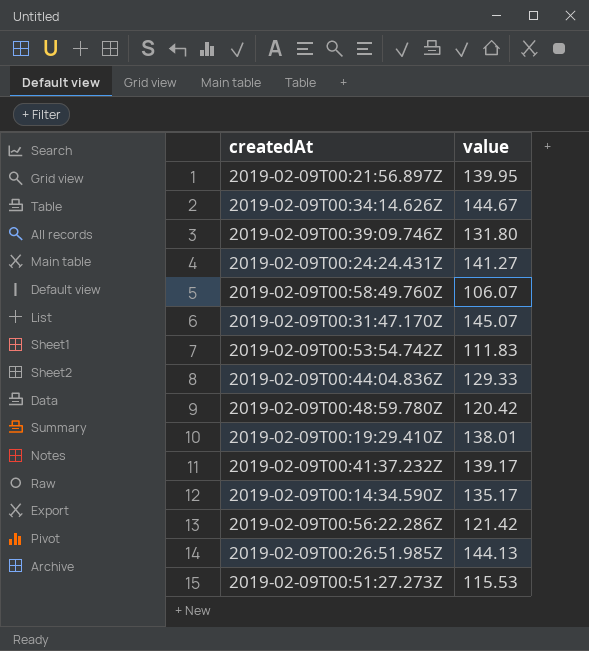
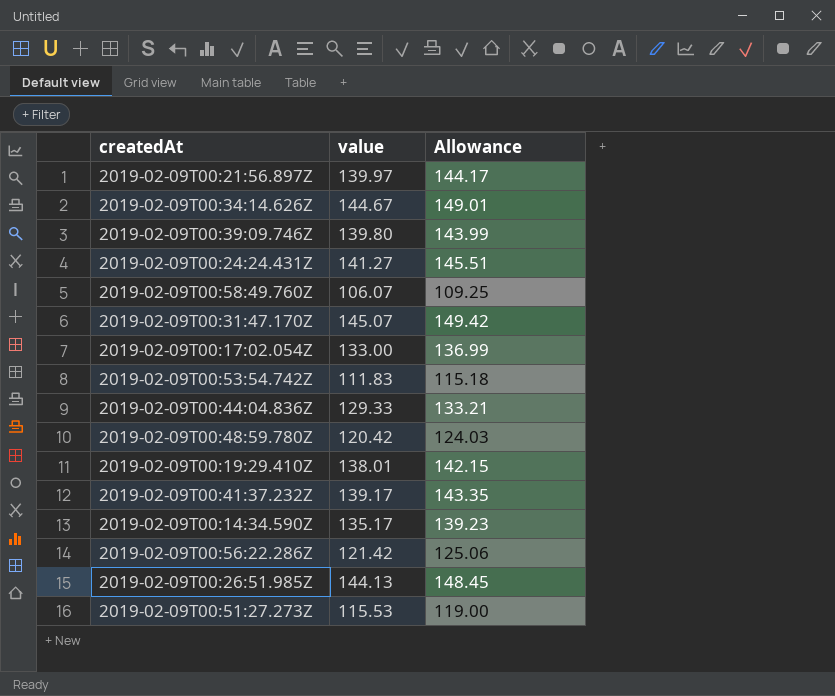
column Allowance | formula: none -> [value] * 1.03
2019-02-09T00:21:56.897Z | value: 139.95 -> 139.97
2019-02-09T00:39:09.746Z | value: 131.80 -> 139.80
row 2019-02-09T00:17:02.054Z: none -> 133.00 | 136.99

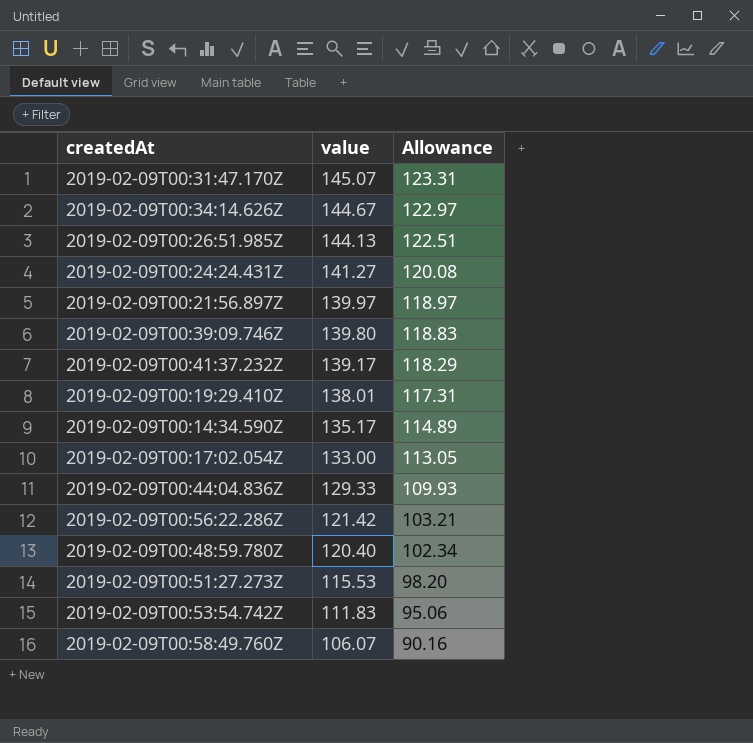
row order: none -> value descending
column Allowance | formula: [value] * 1.03 -> [value] * 0.85
2019-02-09T00:48:59.780Z | value: 120.42 -> 120.40

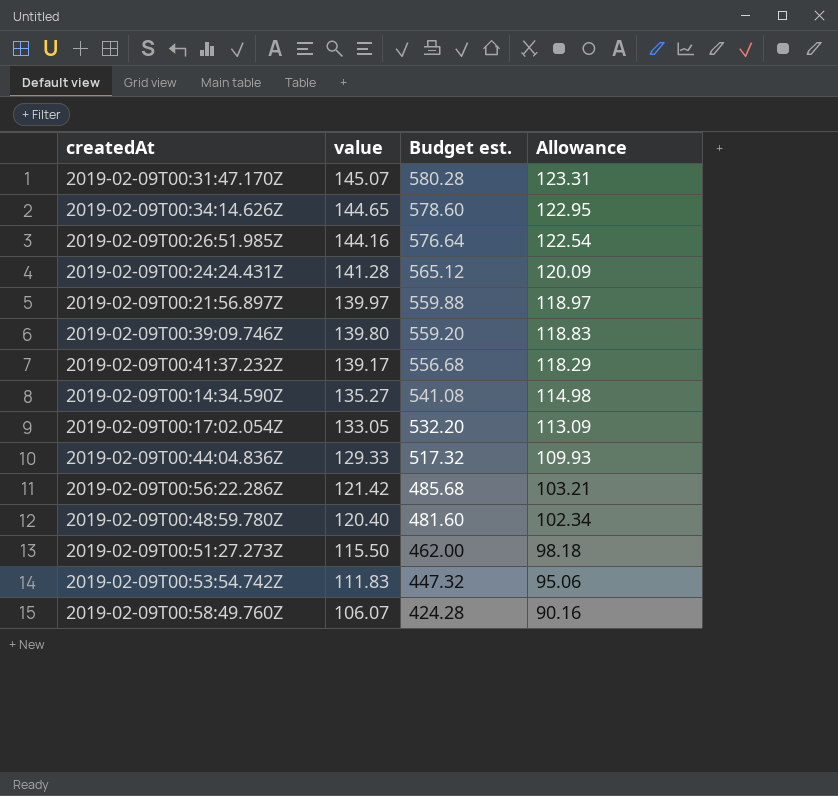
column Budget est. | formula: none -> [value] * 4
row 2019-02-09T00:19:29.410Z: 138.01 | 117.31 -> none
2019-02-09T00:34:14.626Z | value: 144.67 -> 144.65
2019-02-09T00:34:14.626Z | Allowance: 122.97 -> 122.95
2019-02-09T00:26:51.985Z | value: 144.13 -> 144.16
2019-02-09T00:26:51.985Z | Allowance: 122.51 -> 122.54
2019-02-09T00:24:24.431Z | value: 141.27 -> 141.28
2019-02-09T00:24:24.431Z | Allowance: 120.08 -> 120.09
2019-02-09T00:14:34.590Z | value: 135.17 -> 135.27
2019-02-09T00:14:34.590Z | Allowance: 114.89 -> 114.98
2019-02-09T00:17:02.054Z | value: 133.00 -> 133.05
2019-02-09T00:17:02.054Z | Allowance: 113.05 -> 113.09
2019-02-09T00:51:27.273Z | value: 115.53 -> 115.50
2019-02-09T00:51:27.273Z | Allowance: 98.20 -> 98.18

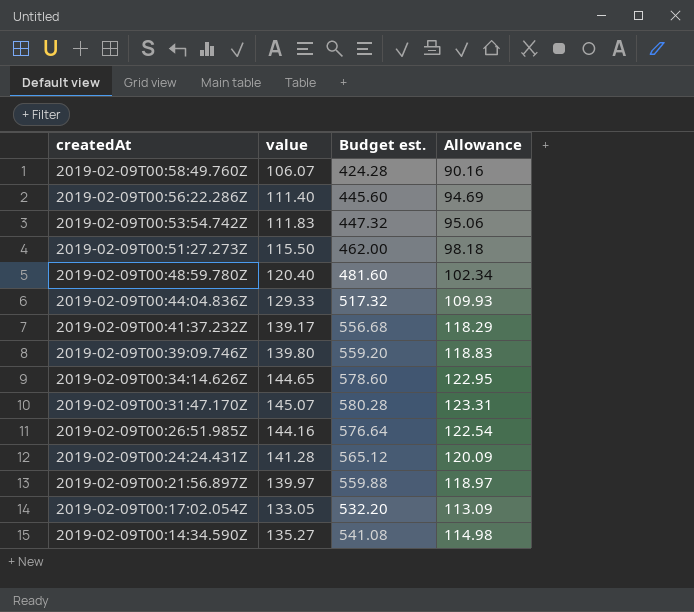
row order: value descending -> createdAt descending
2019-02-09T00:56:22.286Z | value: 121.42 -> 111.40
2019-02-09T00:56:22.286Z | Budget est.: 485.68 -> 445.60
2019-02-09T00:56:22.286Z | Allowance: 103.21 -> 94.69

